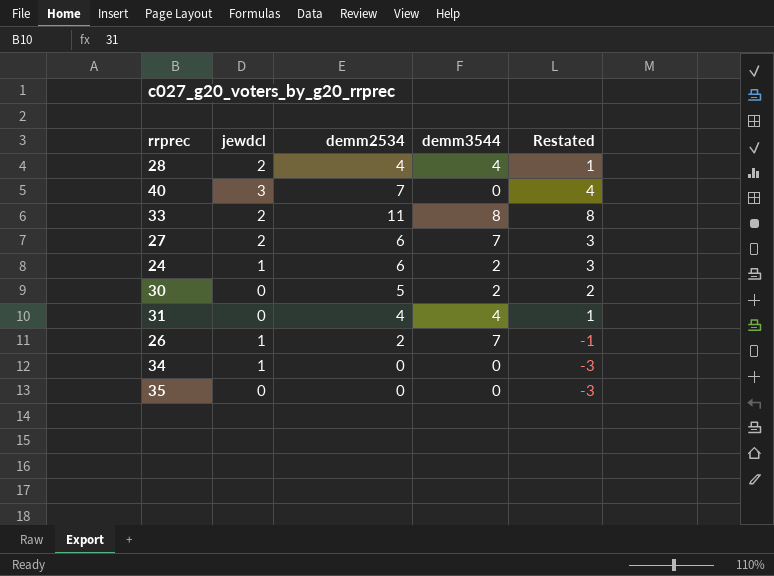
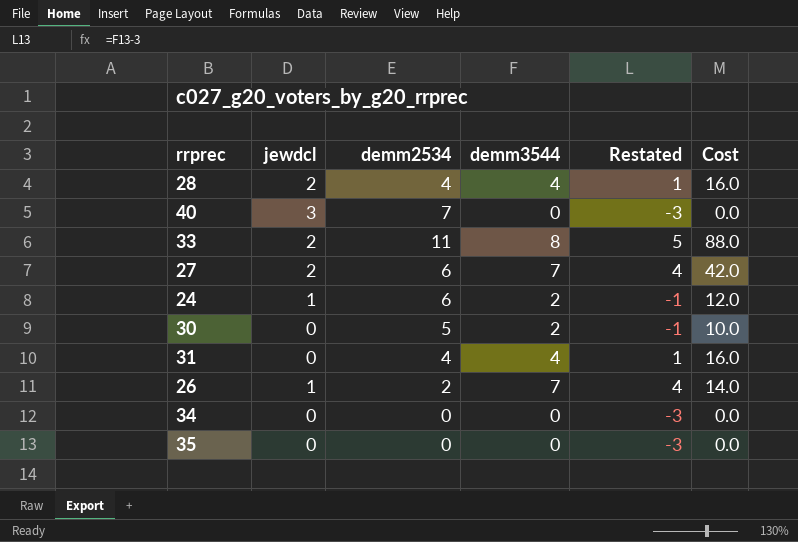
column Restated | formula: [demm2534] - 3 -> [demm3544] - 3
column Cost | formula: none -> [demm2534] * [demm3544]
34 | jewdcl: 1 -> 0

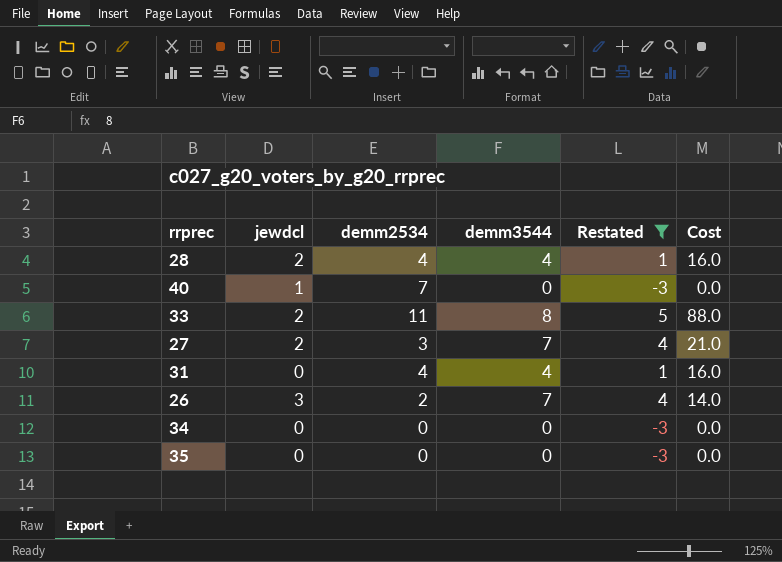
filter: none -> Restated != -1
40 | jewdcl: 3 -> 1
27 | demm2534: 6 -> 3
27 | Cost: 42.0 -> 21.0
26 | jewdcl: 1 -> 3

